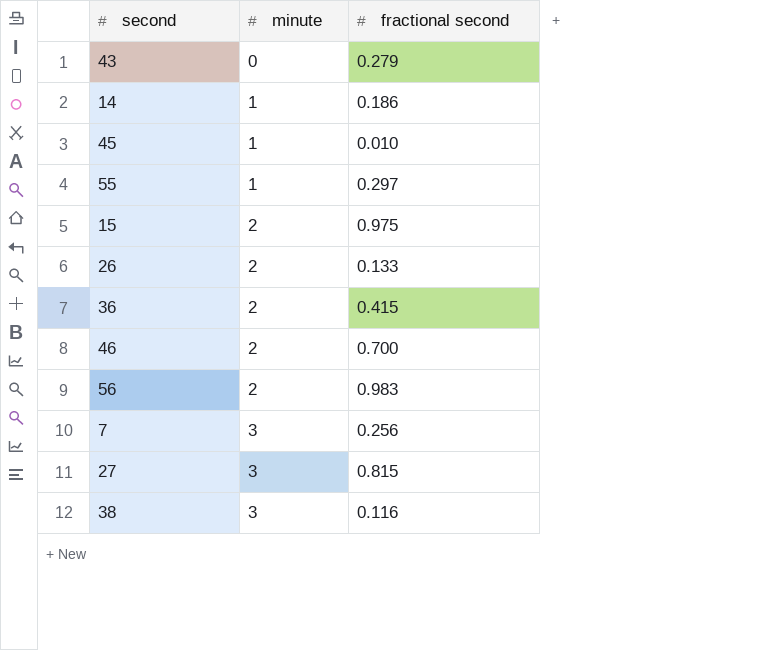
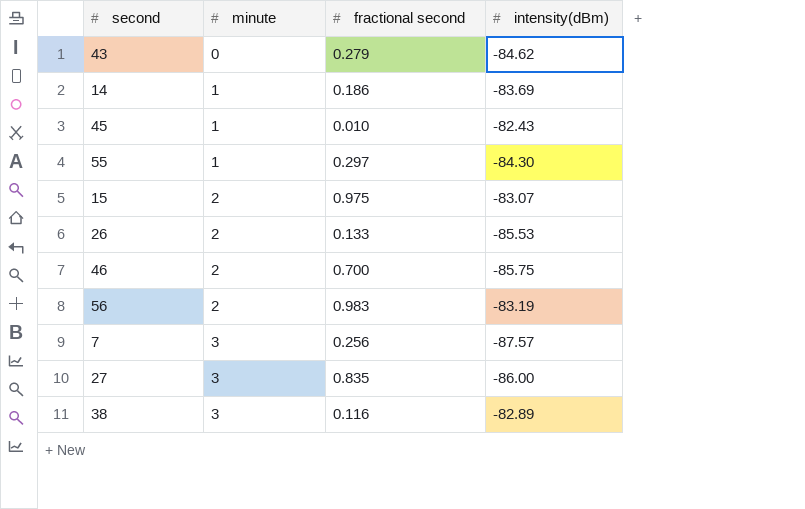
column intensity(dBm) | position: none -> 4
row 36: 2 | 0.415 -> none
27 | fractional second: 0.815 -> 0.835

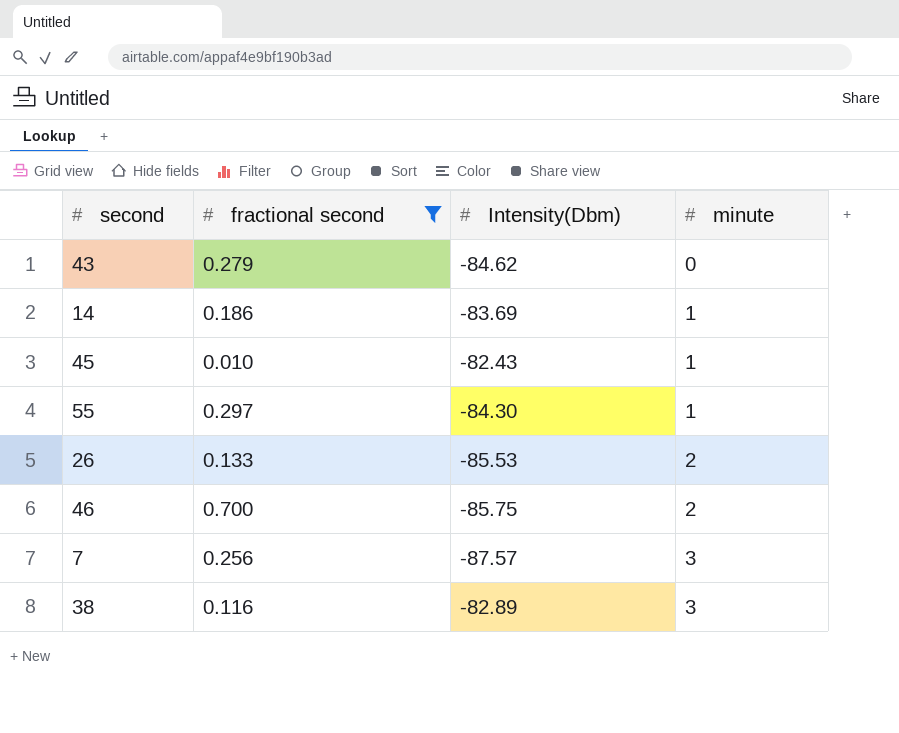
filter: none -> fractional second <= 0.700
column name: intensity(dBm) -> Intensity(Dbm)
column minute | position: 2 -> 4

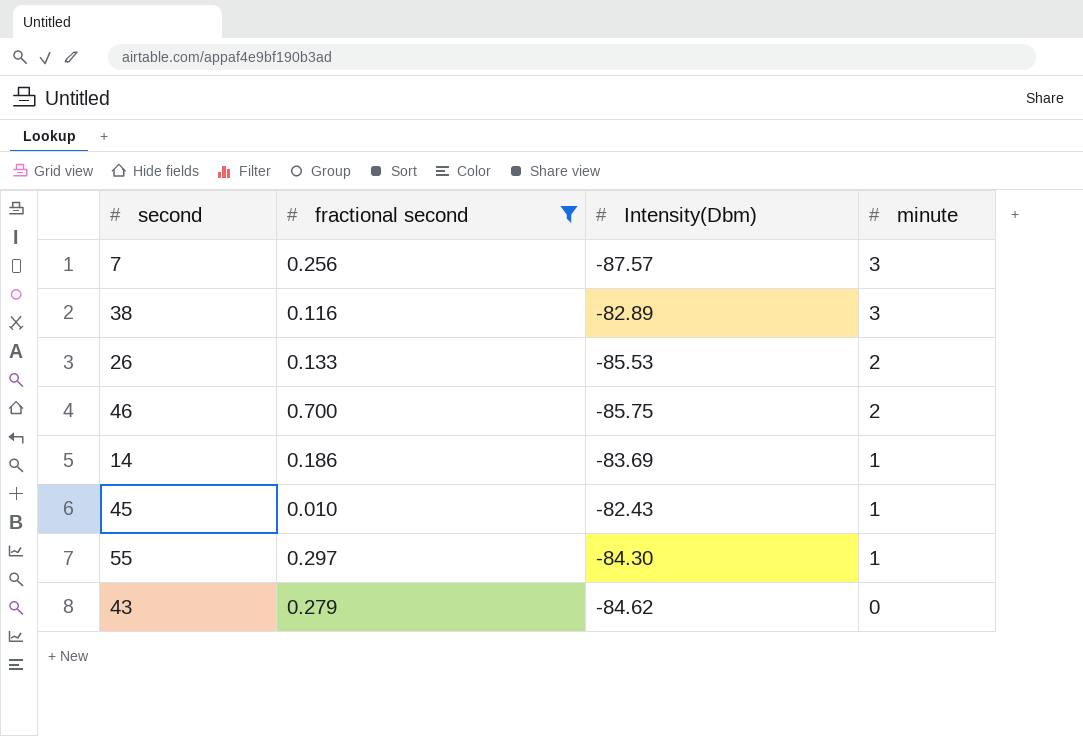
row order: minute ascending -> minute descending

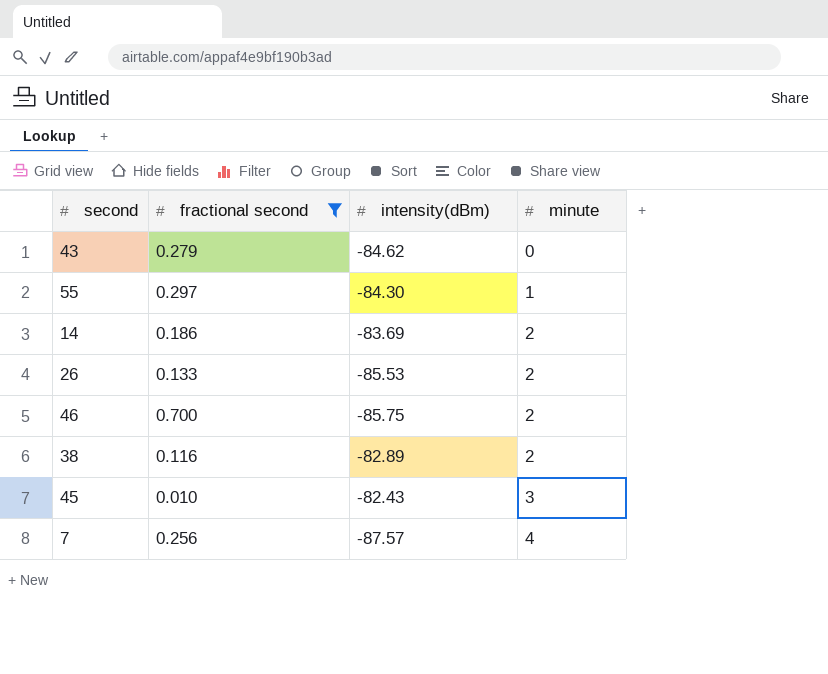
row order: minute descending -> minute ascending
column name: Intensity(Dbm) -> intensity(dBm)
14 | minute: 1 -> 2
38 | minute: 3 -> 2
45 | minute: 1 -> 3
7 | minute: 3 -> 4

